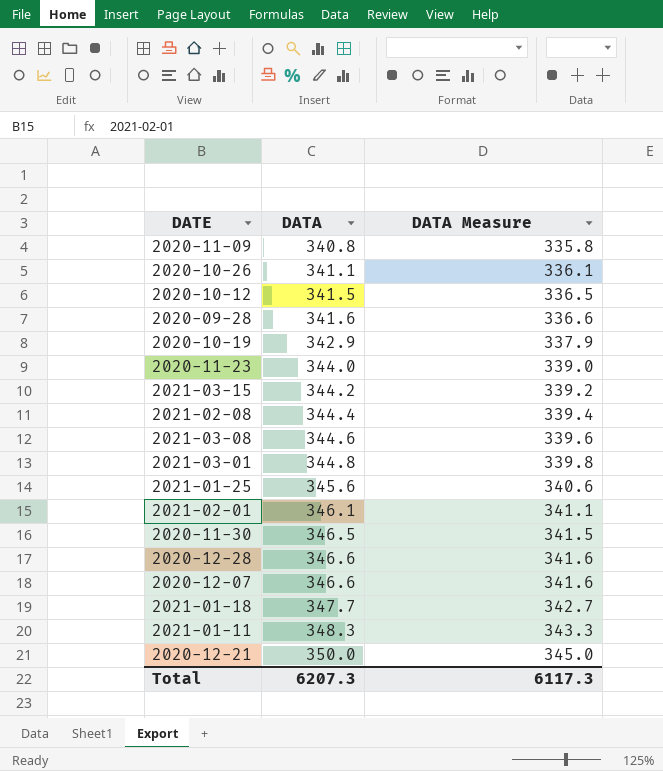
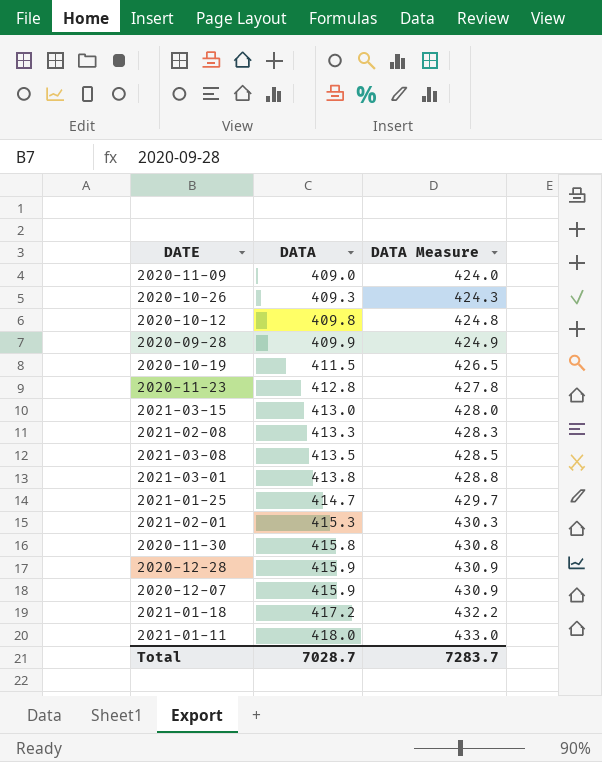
column DATA Measure | formula: [DATA] - 5 -> [DATA] + 15
row 2020-12-21: 350.0 | 345.0 -> none
2020-11-09 | DATA: 340.8 -> 409.0
2020-10-26 | DATA: 341.1 -> 409.3
2020-10-12 | DATA: 341.5 -> 409.8
2020-09-28 | DATA: 341.6 -> 409.9
2020-10-19 | DATA: 342.9 -> 411.5
2020-11-23 | DATA: 344.0 -> 412.8
2021-03-15 | DATA: 344.2 -> 413.0
2021-02-08 | DATA: 344.4 -> 413.3
2021-03-08 | DATA: 344.6 -> 413.5
2021-03-01 | DATA: 344.8 -> 413.8
2021-01-25 | DATA: 345.6 -> 414.7
2021-02-01 | DATA: 346.1 -> 415.3
2020-11-30 | DATA: 346.5 -> 415.8
2020-12-28 | DATA: 346.6 -> 415.9
2020-12-07 | DATA: 346.6 -> 415.9
2021-01-18 | DATA: 347.7 -> 417.2
2021-01-11 | DATA: 348.3 -> 418.0
Total | DATA: 6207.3 -> 7028.7
Total | DATA Measure: 6117.3 -> 7283.7

